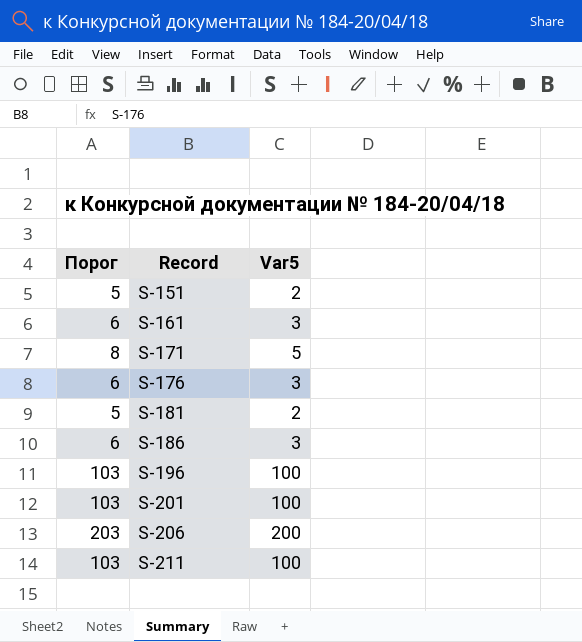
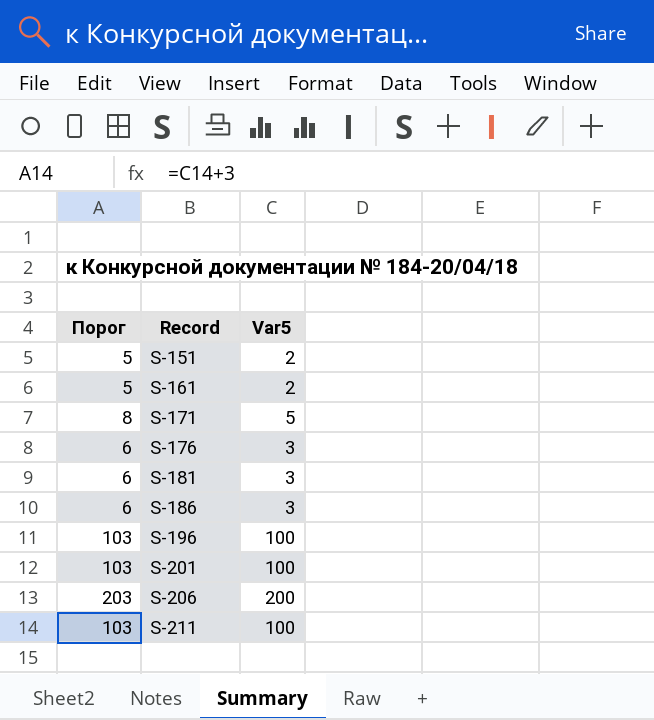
S-161 | Порог: 6 -> 5
S-161 | Var5: 3 -> 2
S-181 | Порог: 5 -> 6
S-181 | Var5: 2 -> 3

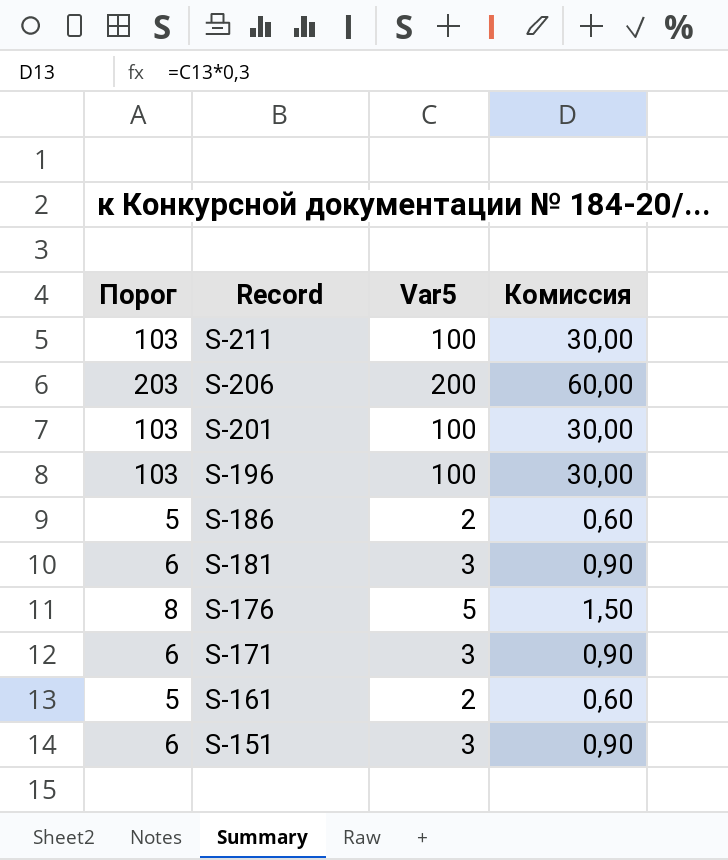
row order: Record ascending -> Record descending
column Комиссия | formula: none -> [Var5] * 0,3
S-186 | Порог: 6 -> 5
S-186 | Var5: 3 -> 2
S-176 | Порог: 6 -> 8
S-176 | Var5: 3 -> 5
S-171 | Порог: 8 -> 6
S-171 | Var5: 5 -> 3
S-151 | Порог: 5 -> 6
S-151 | Var5: 2 -> 3

